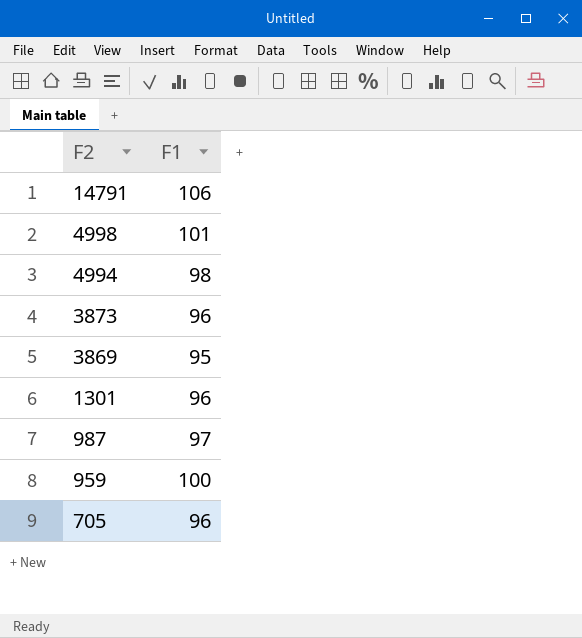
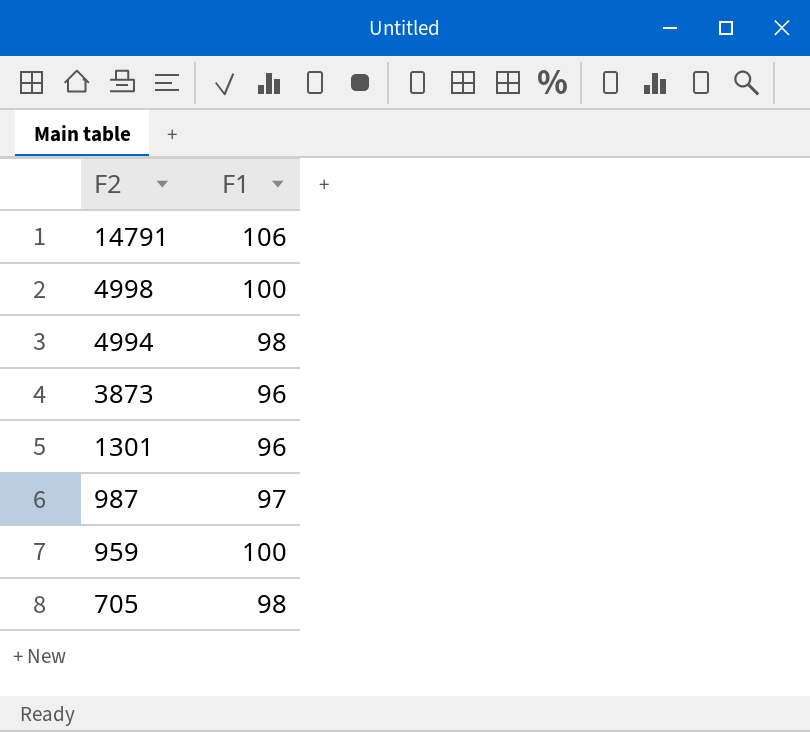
row 3869: 95 -> none
4998 | F1: 101 -> 100
705 | F1: 96 -> 98

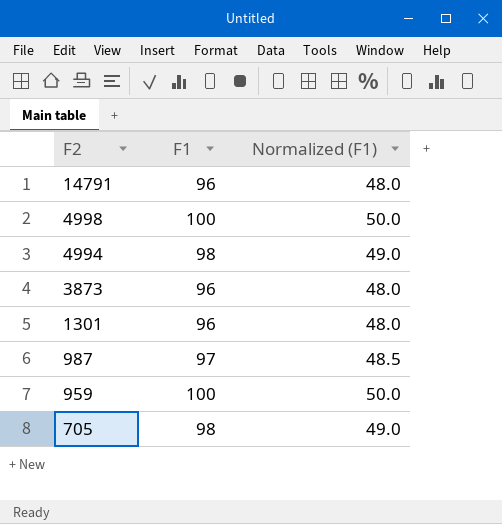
column Normalized (F1) | formula: none -> [F1] * 0.5
14791 | F1: 106 -> 96

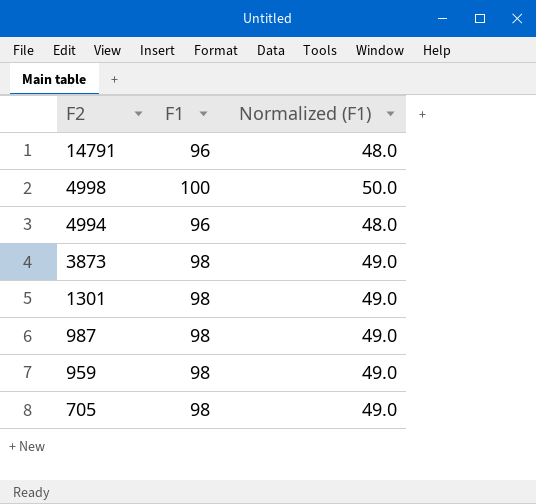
4994 | F1: 98 -> 96
4994 | Normalized (F1): 49.0 -> 48.0
3873 | F1: 96 -> 98
3873 | Normalized (F1): 48.0 -> 49.0
1301 | F1: 96 -> 98
1301 | Normalized (F1): 48.0 -> 49.0
987 | F1: 97 -> 98
987 | Normalized (F1): 48.5 -> 49.0
959 | F1: 100 -> 98
959 | Normalized (F1): 50.0 -> 49.0

